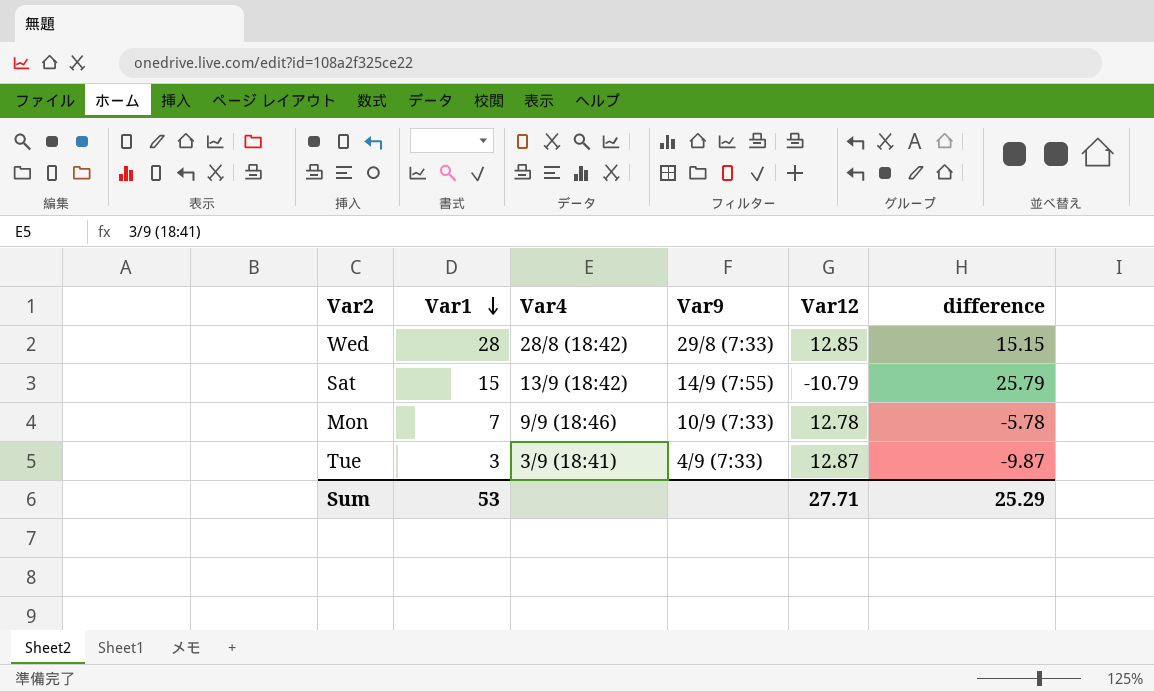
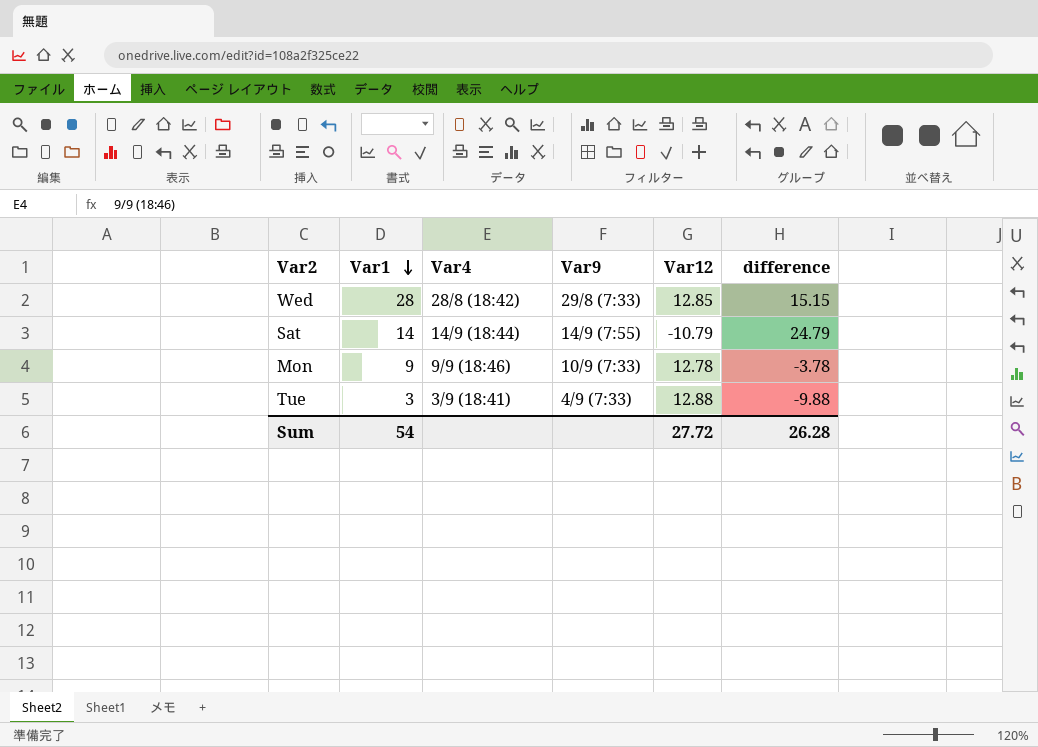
Sat | Var1: 15 -> 14
Sat | Var4: 13/9 (18:42) -> 14/9 (18:44)
Sat | difference: 25.79 -> 24.79
Mon | Var1: 7 -> 9
Mon | difference: -5.78 -> -3.78
Tue | Var12: 12.87 -> 12.88
Tue | difference: -9.87 -> -9.88
Sum | Var1: 53 -> 54
Sum | Var12: 27.71 -> 27.72
Sum | difference: 25.29 -> 26.28

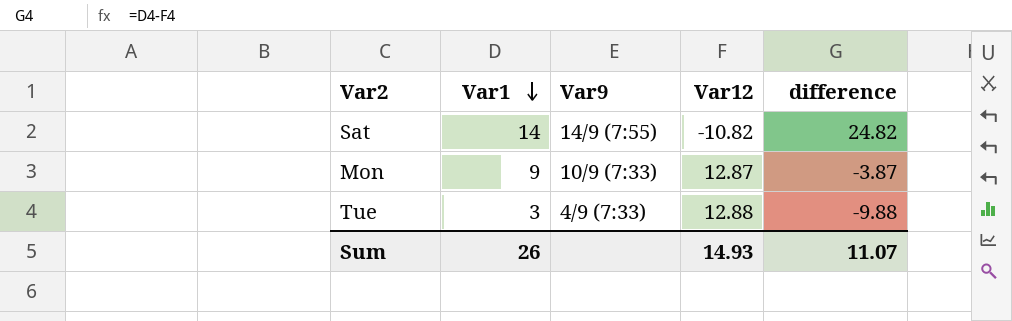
column Var4 | position: 3 -> none
row Wed: 28 | 28/8 (18:42) | 29/8 (7:33) | 12.85 | 15.15 -> none
Sat | Var12: -10.79 -> -10.82
Sat | difference: 24.79 -> 24.82
Mon | Var12: 12.78 -> 12.87
Mon | difference: -3.78 -> -3.87
Sum | Var1: 54 -> 26
Sum | Var12: 27.72 -> 14.93
Sum | difference: 26.28 -> 11.07

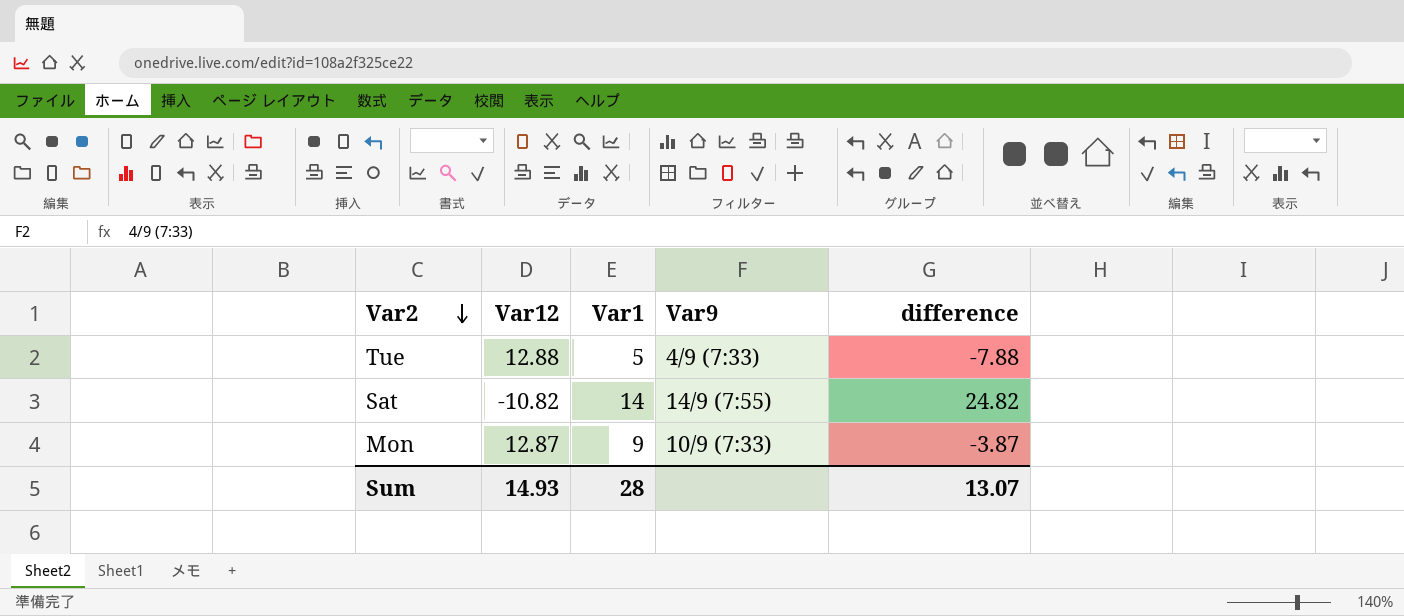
row order: Var1 descending -> Var2 descending
column Var12 | position: 4 -> 2
Tue | Var1: 3 -> 5
Tue | difference: -9.88 -> -7.88
Sum | Var1: 26 -> 28
Sum | difference: 11.07 -> 13.07

